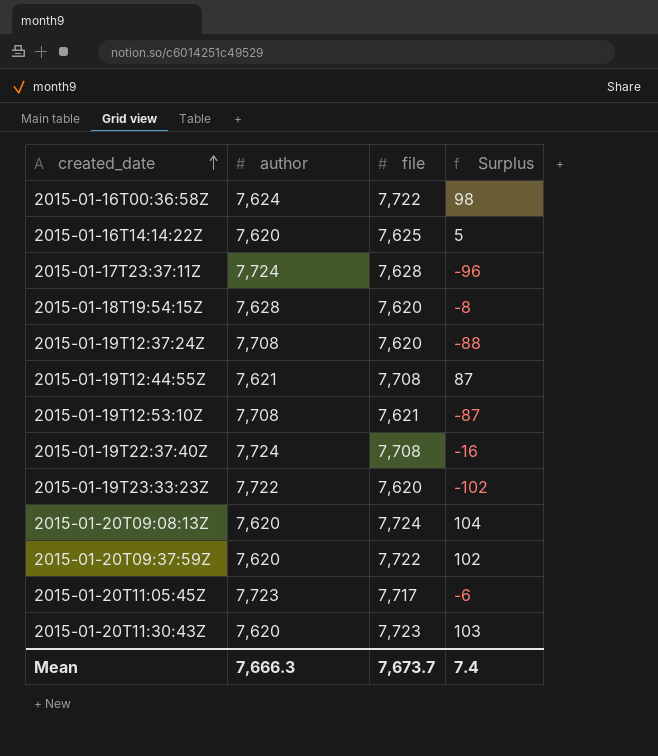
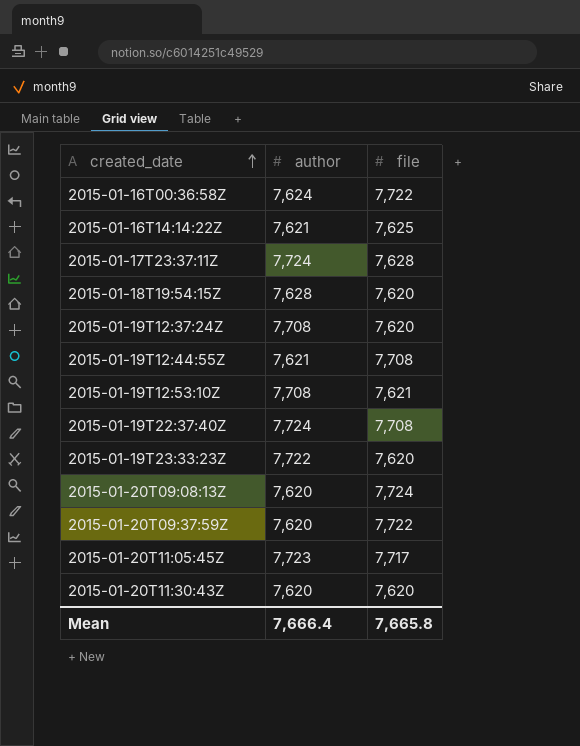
column Surplus | formula: [file] - [author] -> none
2015-01-16T14:14:22Z | author: 7,620 -> 7,621
2015-01-20T11:30:43Z | file: 7,723 -> 7,620
Mean | author: 7,666.3 -> 7,666.4
Mean | file: 7,673.7 -> 7,665.8

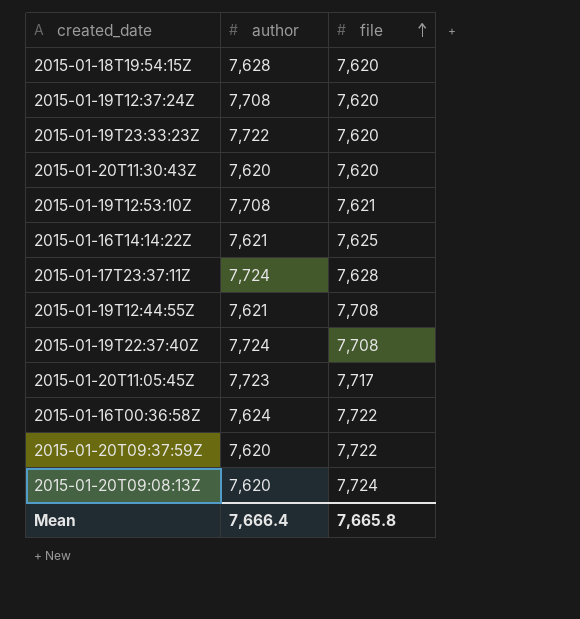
row order: created_date ascending -> file ascending

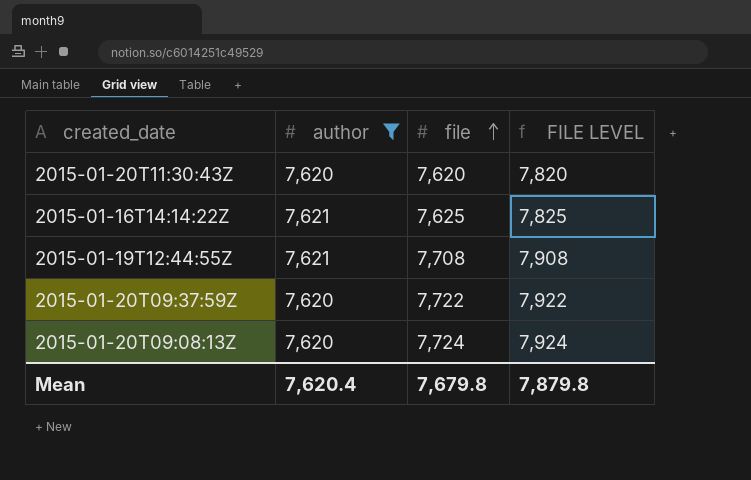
filter: none -> author <= 7,621
column FILE LEVEL | formula: none -> [file] + 200
Mean | author: 7,666.4 -> 7,620.4
Mean | file: 7,665.8 -> 7,679.8

